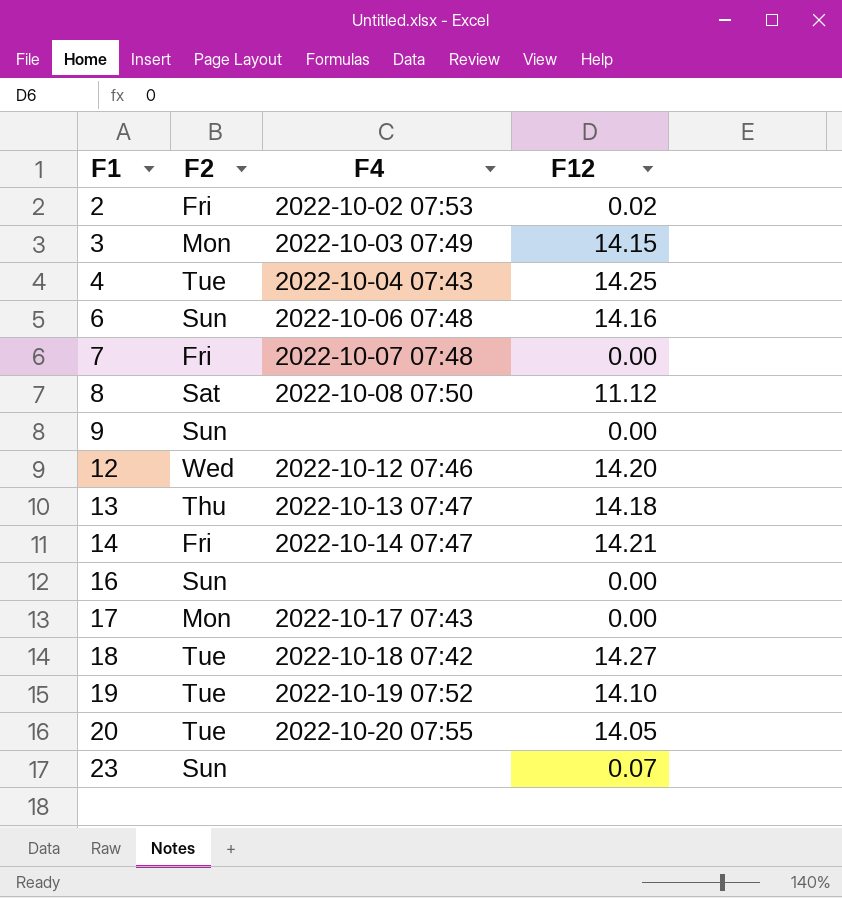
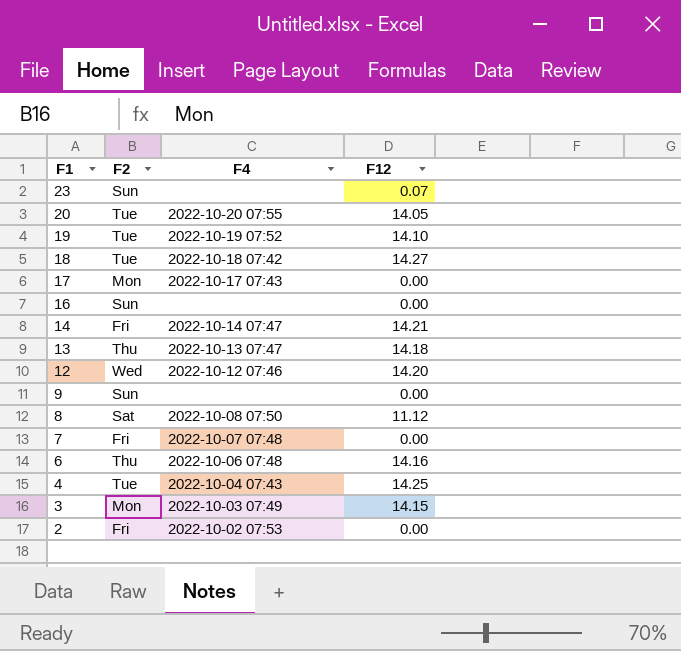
row order: F1 ascending -> F1 descending
6 | F2: Sun -> Thu
2 | F12: 0.02 -> 0.00

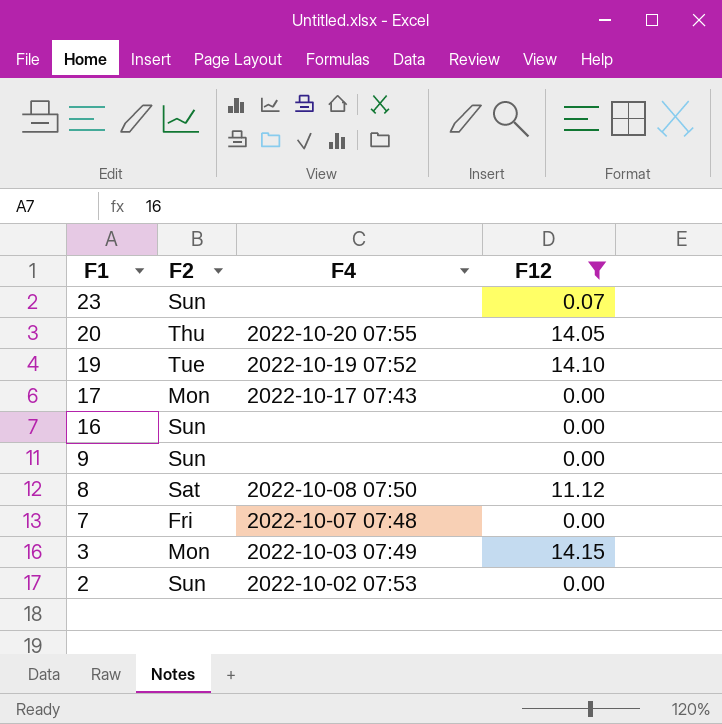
filter: none -> F12 <= 14.15
20 | F2: Tue -> Thu
2 | F2: Fri -> Sun

